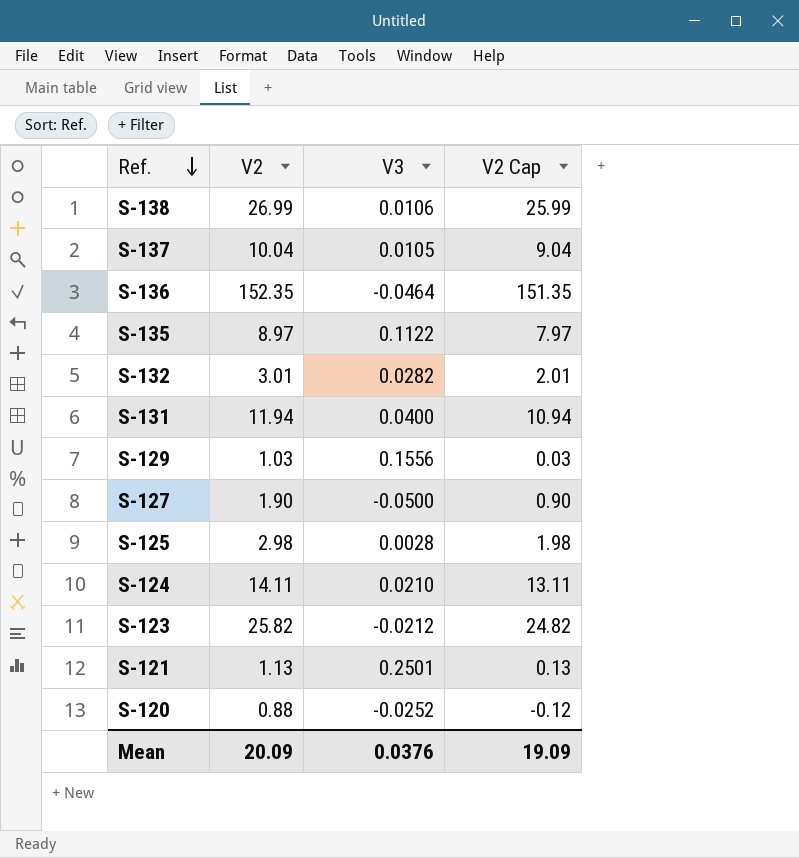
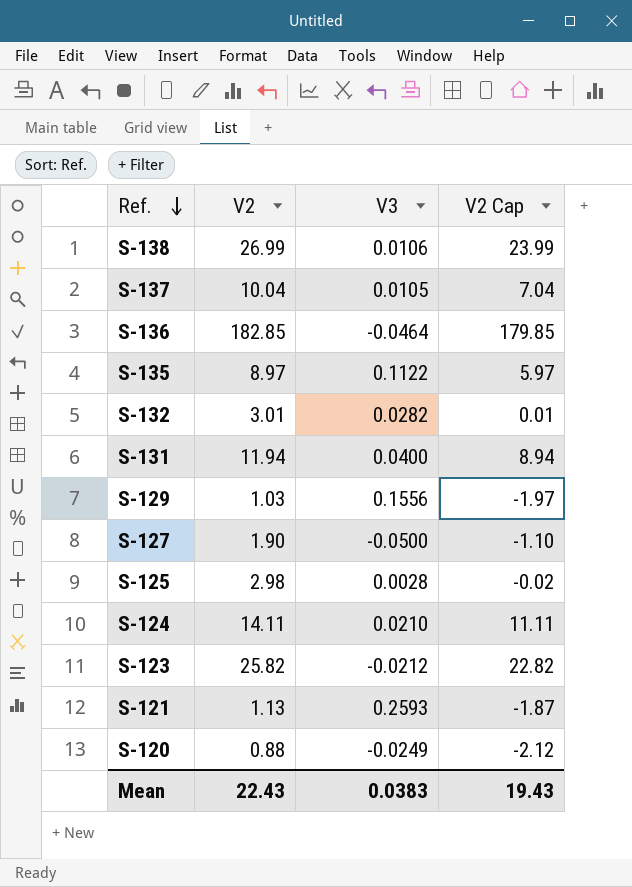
column V2 Cap | formula: [V2] - 1 -> [V2] - 3
S-136 | V2: 152.35 -> 182.85
S-121 | V3: 0.2501 -> 0.2593
S-120 | V3: -0.0252 -> -0.0249
Mean | V2: 20.09 -> 22.43
Mean | V3: 0.0376 -> 0.0383
Mean | V2 Cap: 19.09 -> 19.43

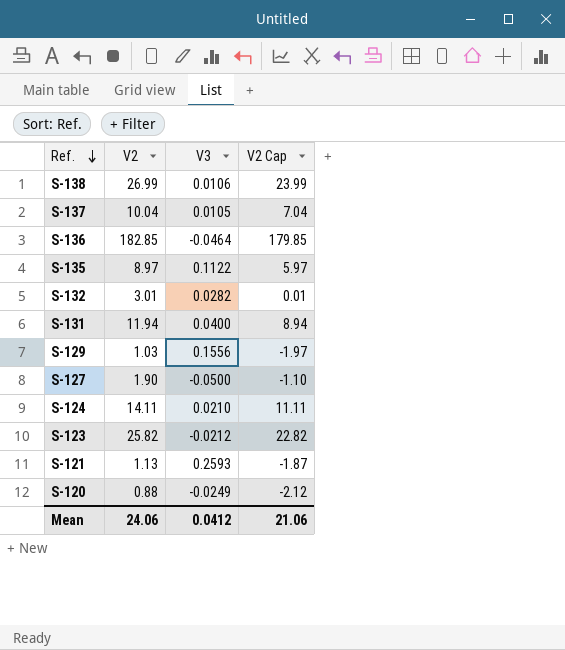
row S-125: 2.98 | 0.0028 | -0.02 -> none
Mean | V2: 22.43 -> 24.06
Mean | V3: 0.0383 -> 0.0412
Mean | V2 Cap: 19.43 -> 21.06

